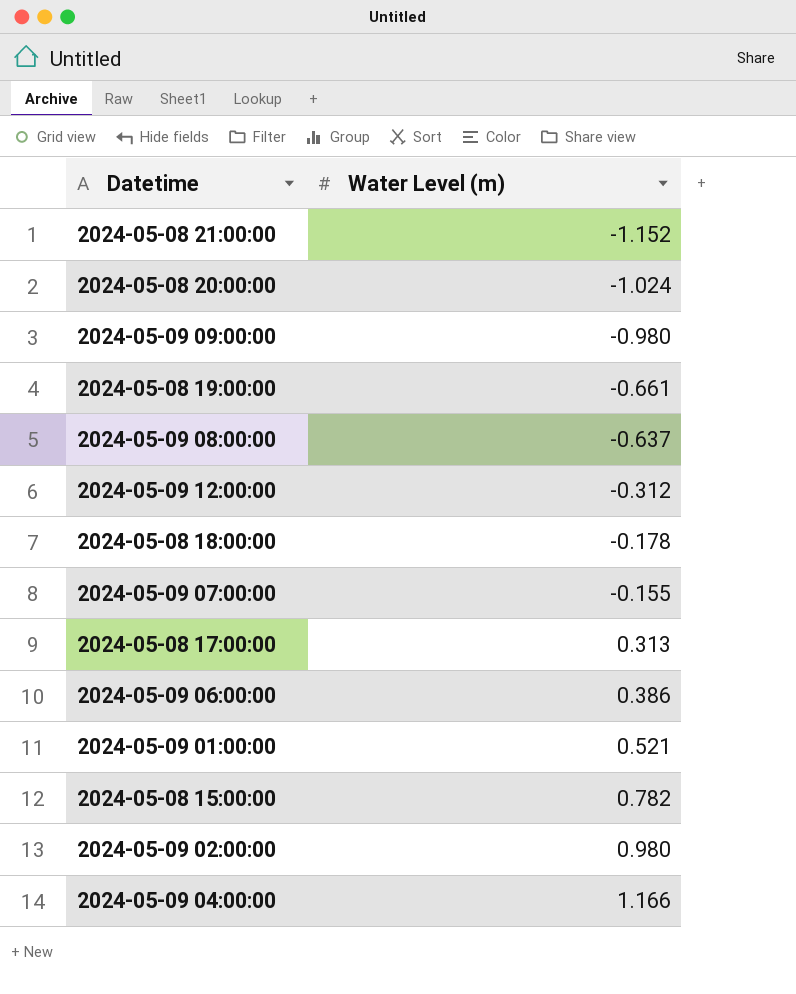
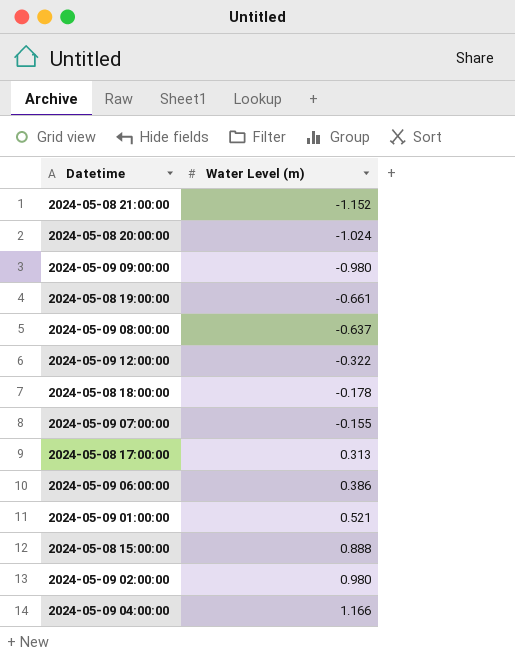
2024-05-09 12:00:00 | Water Level (m): -0.312 -> -0.322
2024-05-08 15:00:00 | Water Level (m): 0.782 -> 0.888

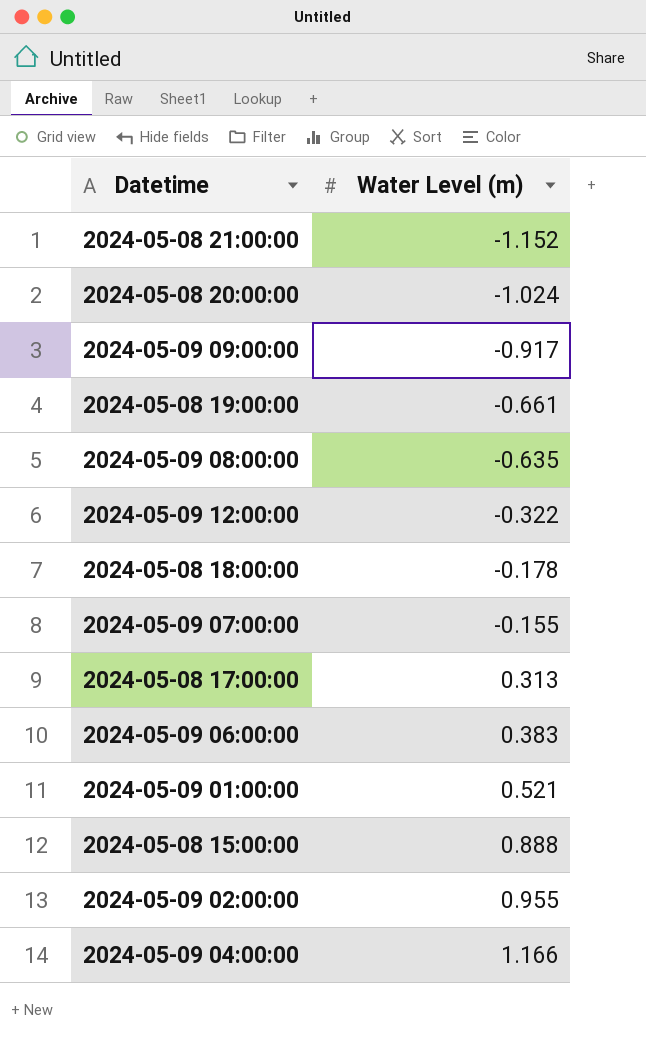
2024-05-09 09:00:00 | Water Level (m): -0.980 -> -0.917
2024-05-09 08:00:00 | Water Level (m): -0.637 -> -0.635
2024-05-09 06:00:00 | Water Level (m): 0.386 -> 0.383
2024-05-09 02:00:00 | Water Level (m): 0.980 -> 0.955

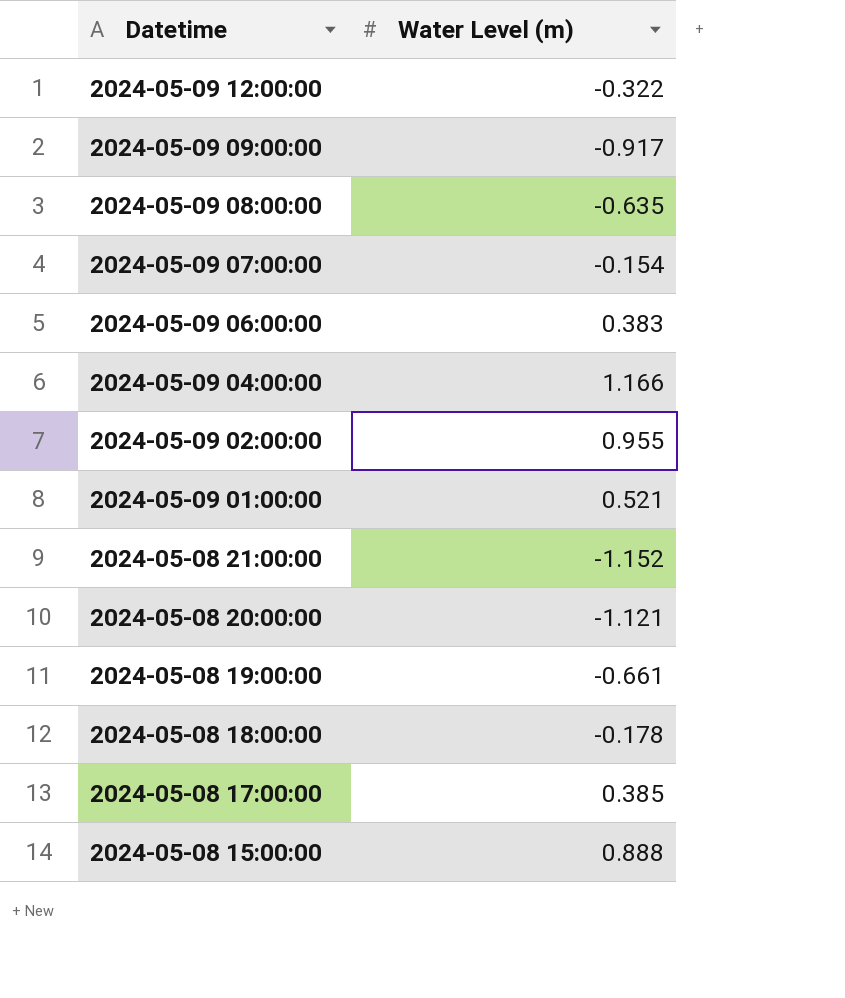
row order: Water Level (m) ascending -> Datetime descending
2024-05-09 07:00:00 | Water Level (m): -0.155 -> -0.154
2024-05-08 20:00:00 | Water Level (m): -1.024 -> -1.121
2024-05-08 17:00:00 | Water Level (m): 0.313 -> 0.385

